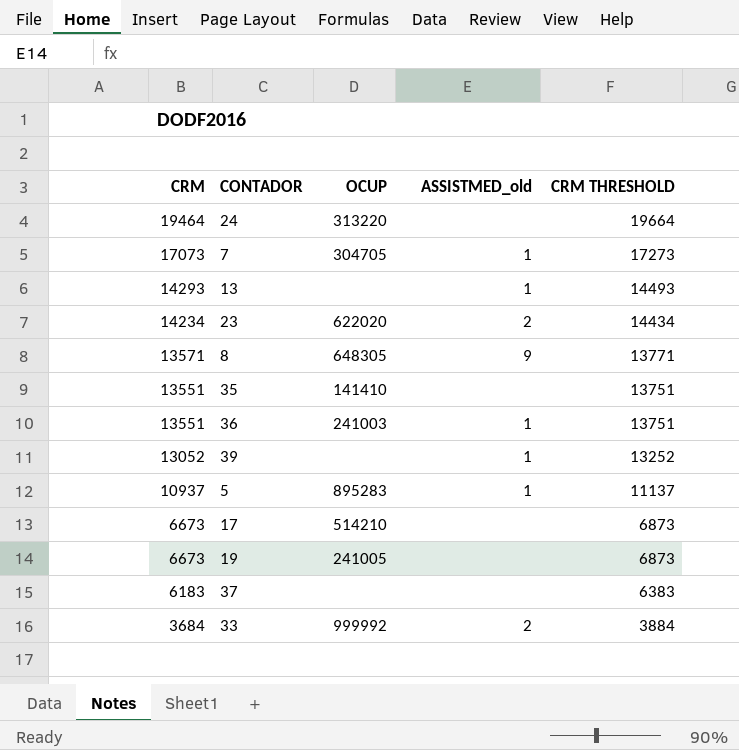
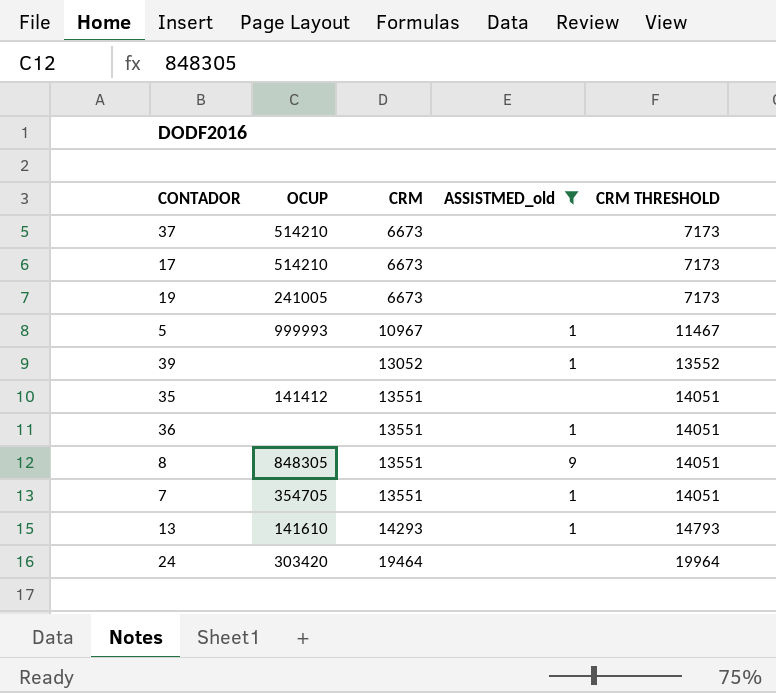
filter: none -> ASSISTMED_old != 2
row order: CRM descending -> CRM ascending
column CRM | position: 1 -> 3
column CRM THRESHOLD | formula: [CRM] + 200 -> [CRM] + 500
37 | OCUP: none -> 514210
37 | CRM: 6183 -> 6673
5 | OCUP: 895283 -> 999993
5 | CRM: 10937 -> 10967
35 | OCUP: 141410 -> 141412
36 | OCUP: 241003 -> none
8 | OCUP: 648305 -> 848305
8 | CRM: 13571 -> 13551
7 | OCUP: 304705 -> 354705
7 | CRM: 17073 -> 13551
13 | OCUP: none -> 141610
24 | OCUP: 313220 -> 303420

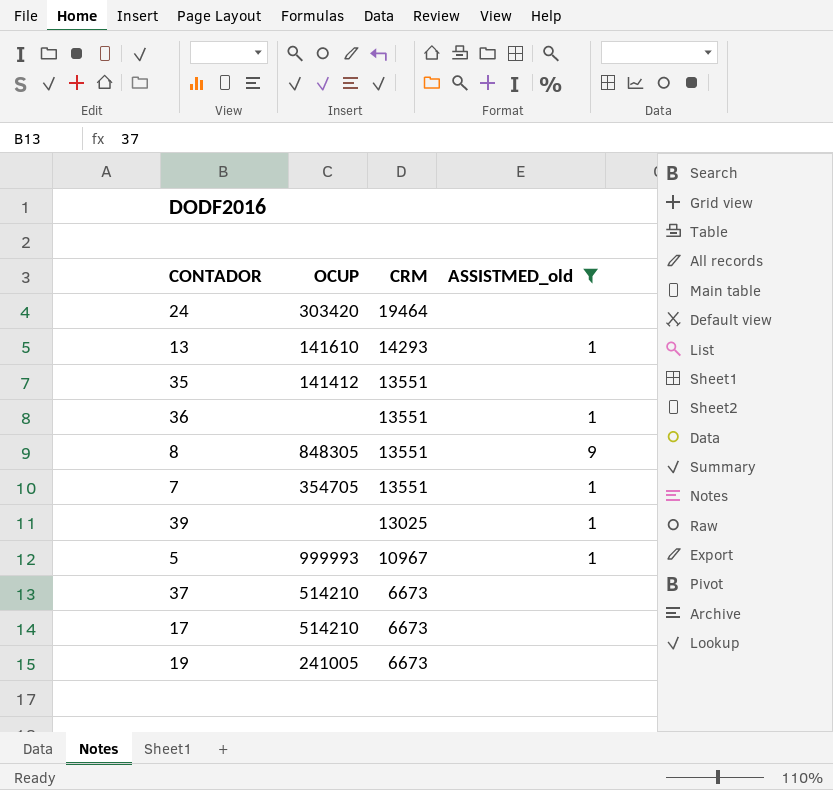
row order: CRM ascending -> CRM descending
column CRM THRESHOLD | formula: [CRM] + 500 -> none
39 | CRM: 13052 -> 13025

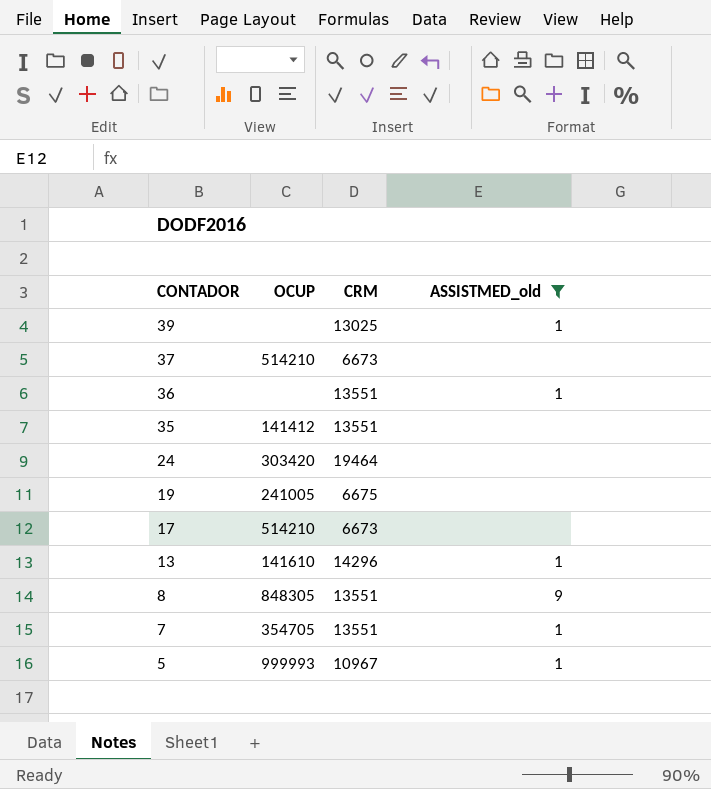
row order: CRM descending -> CONTADOR descending
19 | CRM: 6673 -> 6675
13 | CRM: 14293 -> 14296

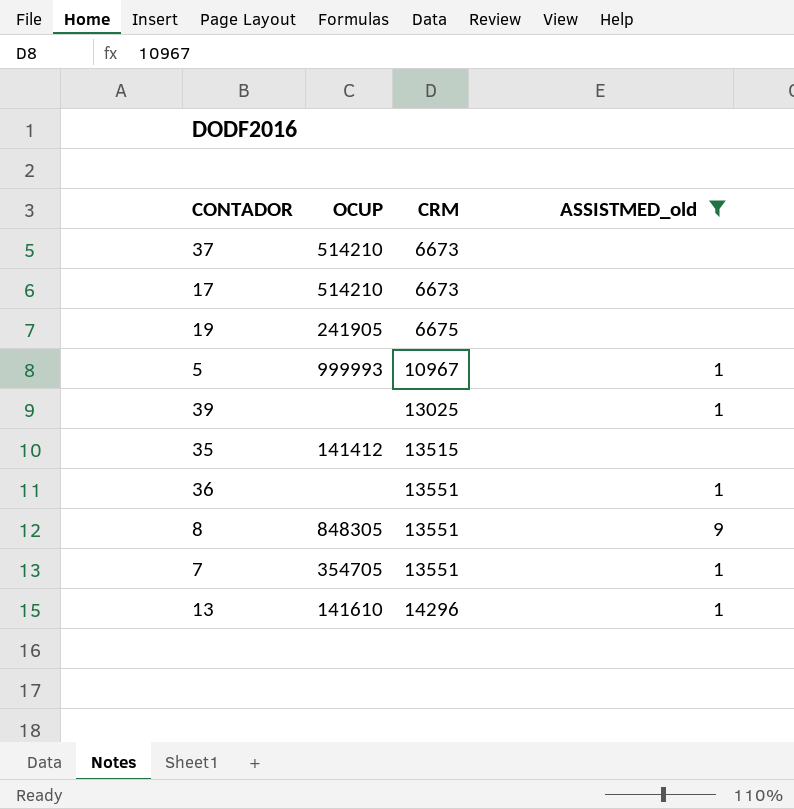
row order: CONTADOR descending -> CRM ascending
row 24: 303420 | 19464 | none -> none
19 | OCUP: 241005 -> 241905
35 | CRM: 13551 -> 13515

